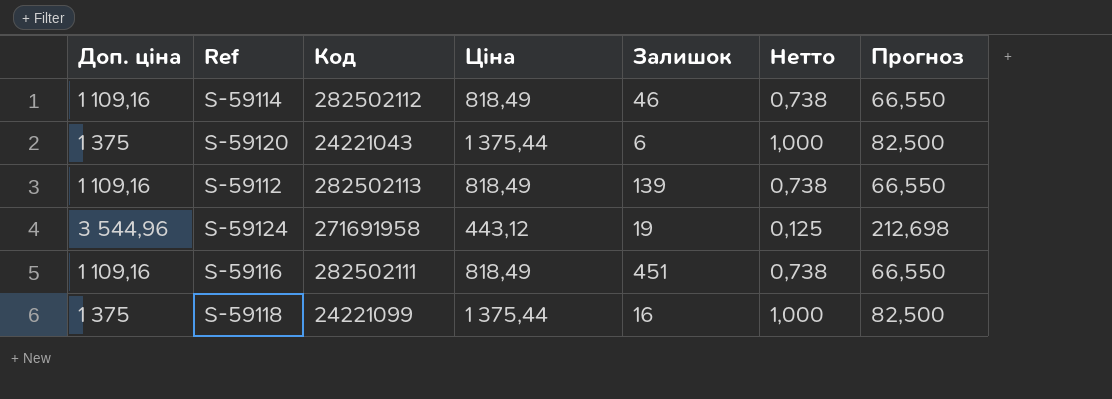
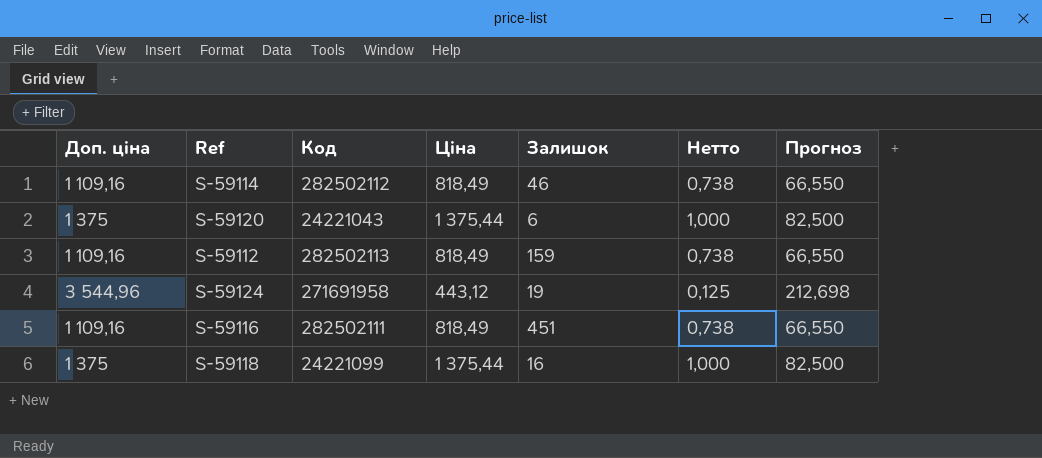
S-59112 | Залишок: 139 -> 159

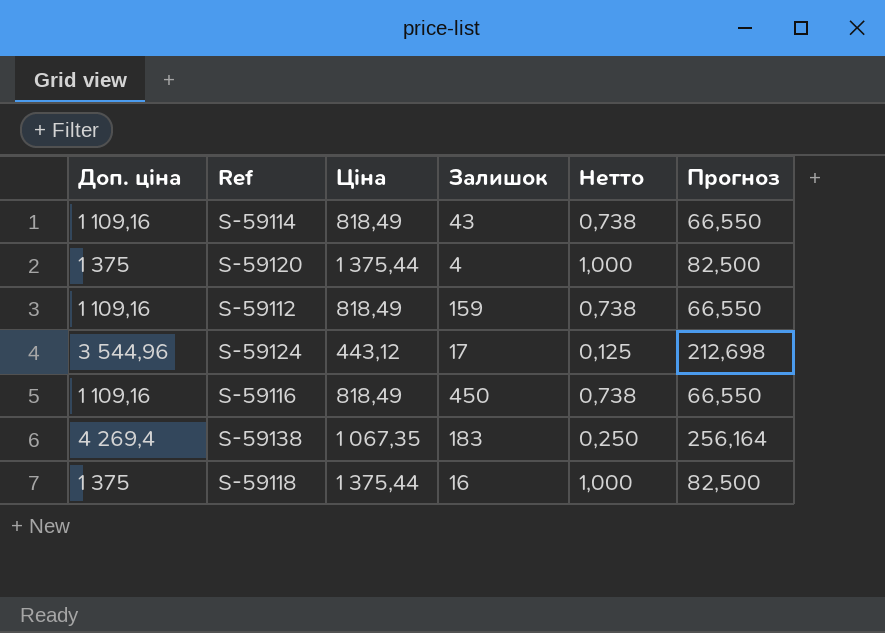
column Код | position: 3 -> none
S-59114 | Залишок: 46 -> 43
S-59120 | Залишок: 6 -> 4
S-59124 | Залишок: 19 -> 17
S-59116 | Залишок: 451 -> 450
row S-59138: none -> 4 269,4 | 1 067,35 | 183 | 0,250 | 256,164

